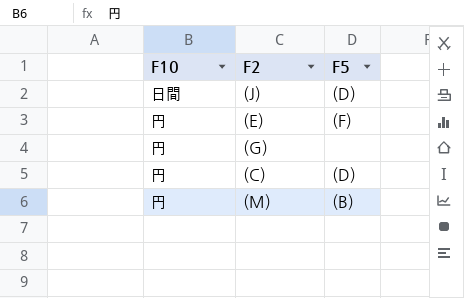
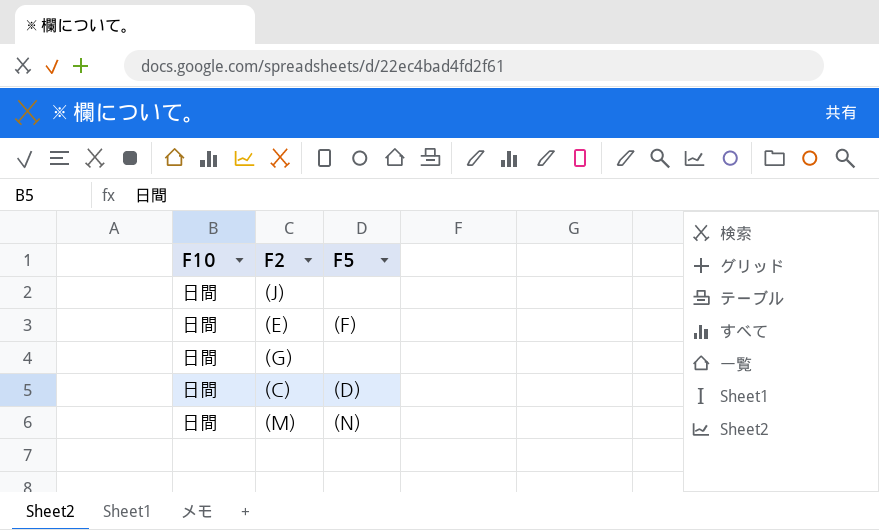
(J) | F5: (D) -> none
(E) | F10: 円 -> 日間
(G) | F10: 円 -> 日間
(C) | F10: 円 -> 日間
(M) | F10: 円 -> 日間
(M) | F5: (B) -> (N)

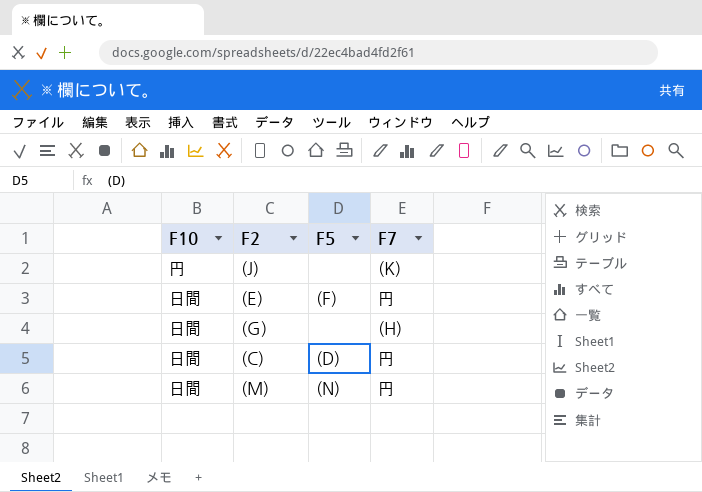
column F7 | position: none -> 4
(J) | F10: 日間 -> 円

